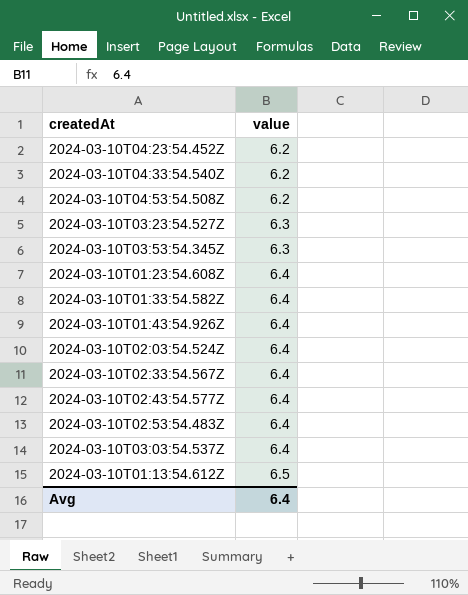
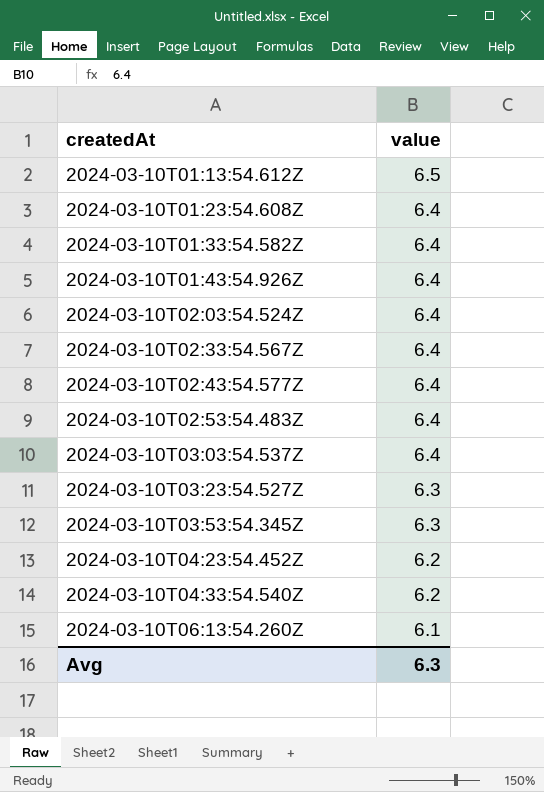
row order: value ascending -> createdAt ascending
row 2024-03-10T04:53:54.508Z: 6.2 -> none
row 2024-03-10T06:13:54.260Z: none -> 6.1
Avg | value: 6.4 -> 6.3

